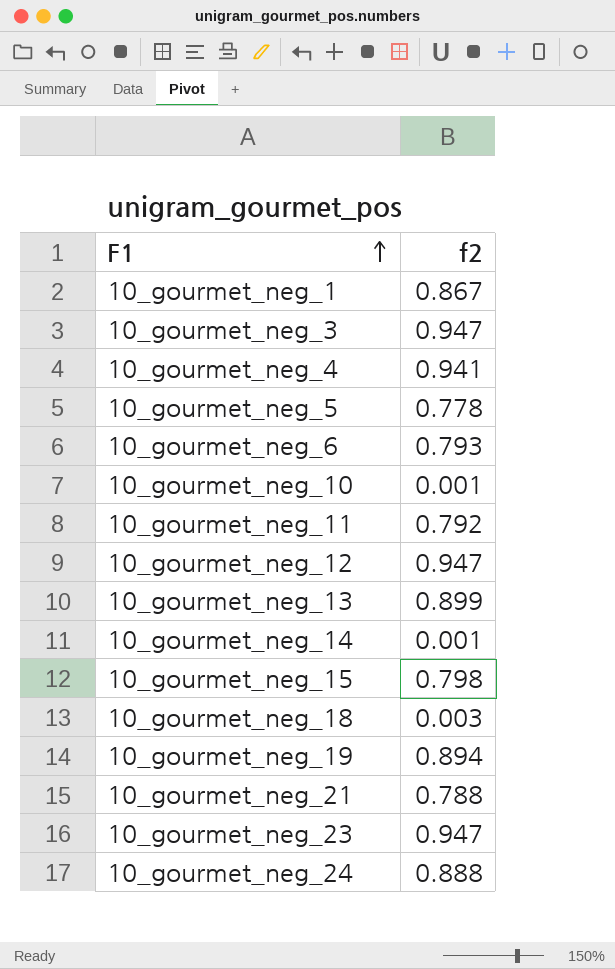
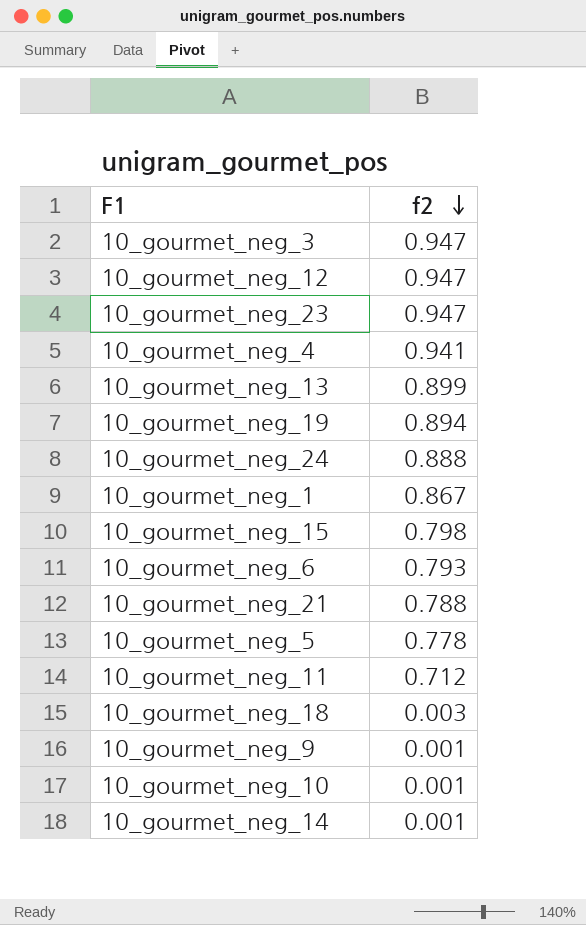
row order: F1 ascending -> f2 descending
10_gourmet_neg_11 | f2: 0.792 -> 0.712
row 10_gourmet_neg_9: none -> 0.001

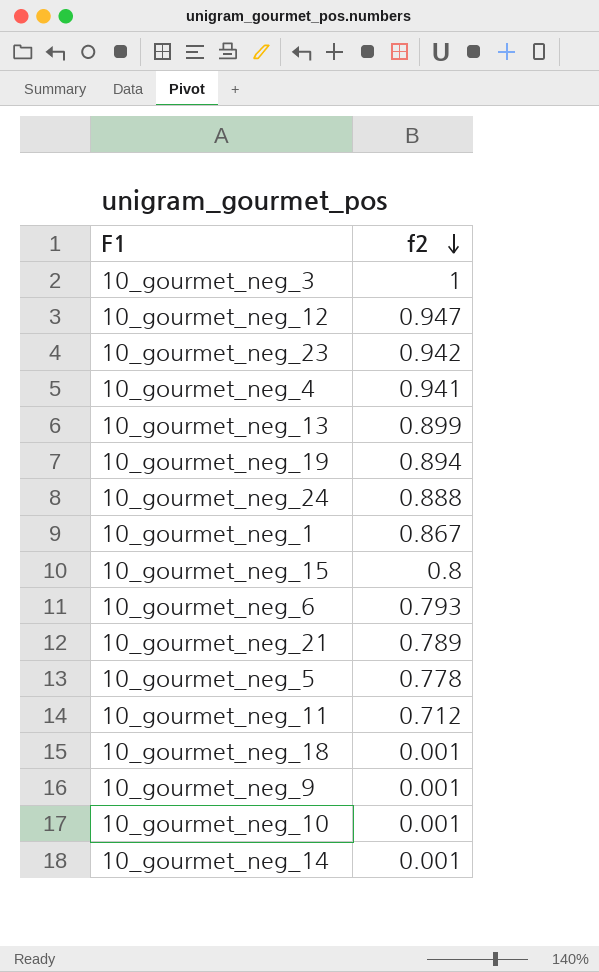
10_gourmet_neg_3 | f2: 0.947 -> 1
10_gourmet_neg_23 | f2: 0.947 -> 0.942
10_gourmet_neg_15 | f2: 0.798 -> 0.8
10_gourmet_neg_21 | f2: 0.788 -> 0.789
10_gourmet_neg_18 | f2: 0.003 -> 0.001

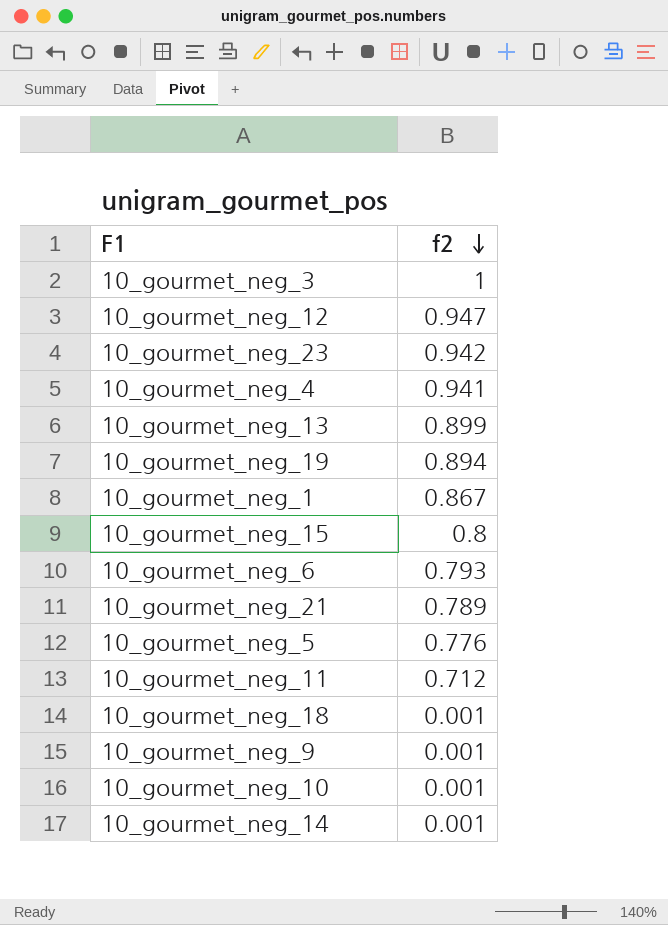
row 10_gourmet_neg_24: 0.888 -> none
10_gourmet_neg_5 | f2: 0.778 -> 0.776

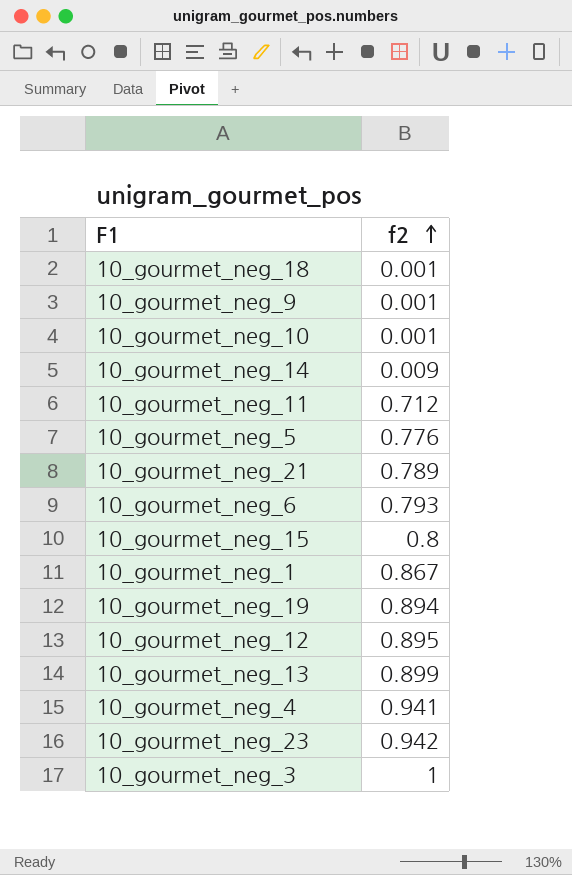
row order: f2 descending -> f2 ascending
10_gourmet_neg_14 | f2: 0.001 -> 0.009
10_gourmet_neg_12 | f2: 0.947 -> 0.895

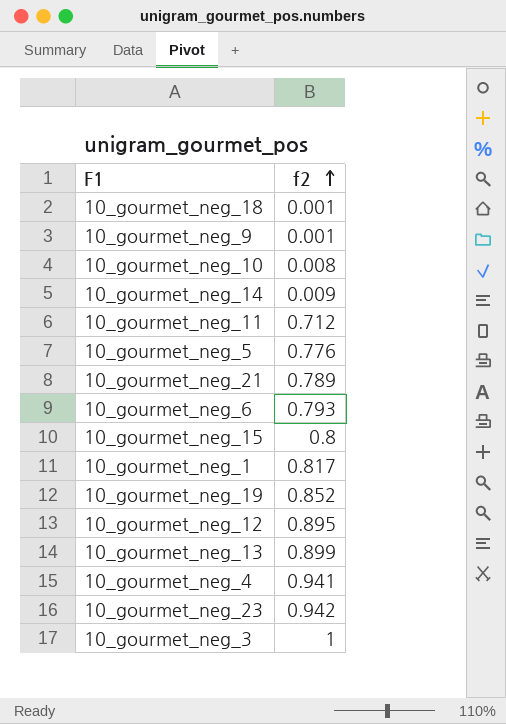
10_gourmet_neg_10 | f2: 0.001 -> 0.008
10_gourmet_neg_1 | f2: 0.867 -> 0.817
10_gourmet_neg_19 | f2: 0.894 -> 0.852

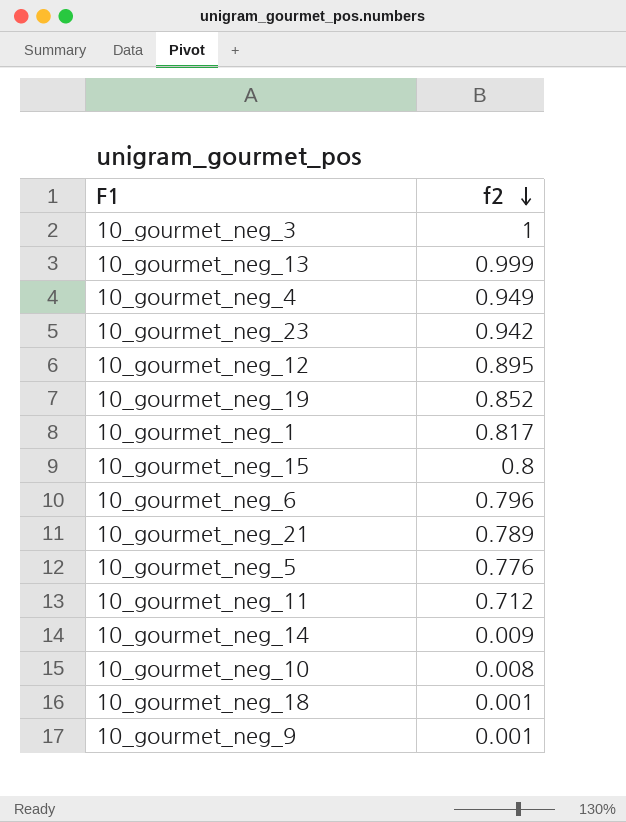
row order: f2 ascending -> f2 descending
10_gourmet_neg_13 | f2: 0.899 -> 0.999
10_gourmet_neg_4 | f2: 0.941 -> 0.949
10_gourmet_neg_6 | f2: 0.793 -> 0.796

